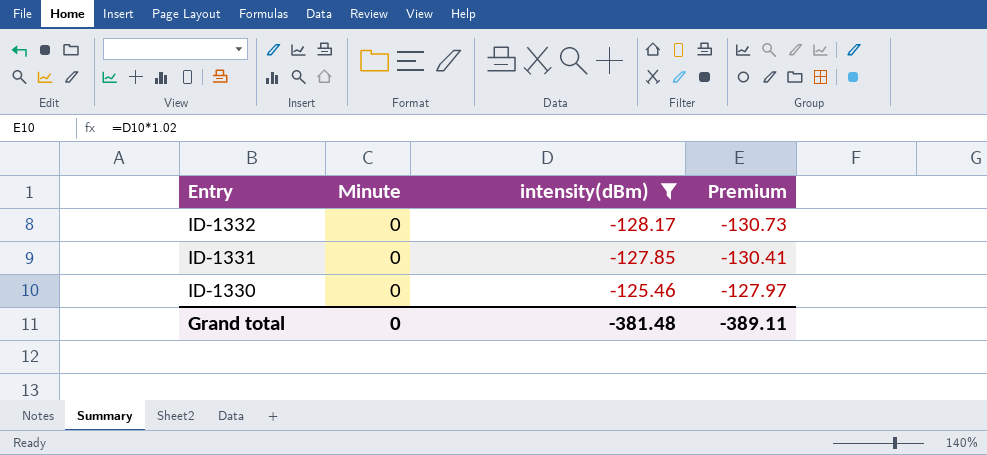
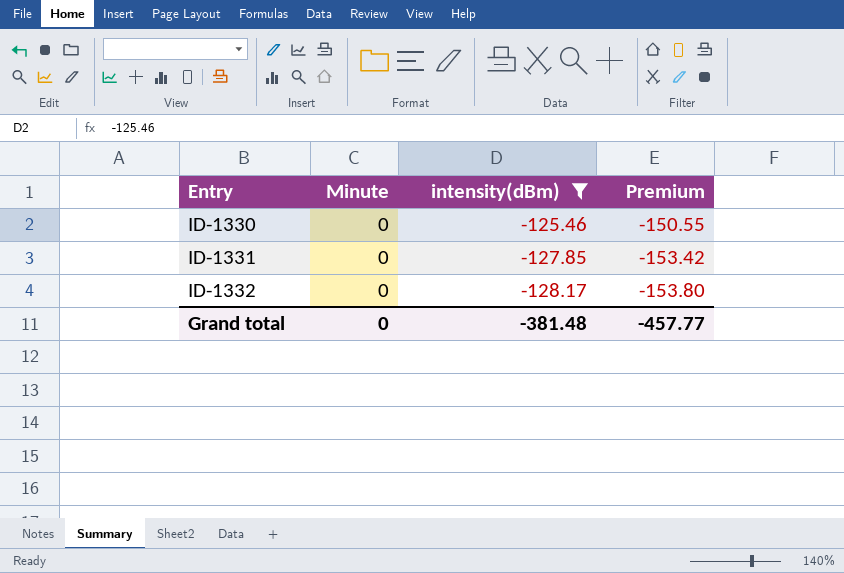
row order: Entry descending -> Entry ascending
column Premium | formula: [intensity(dBm)] * 1.02 -> [intensity(dBm)] * 1.2
Grand total | Premium: -389.11 -> -457.77

